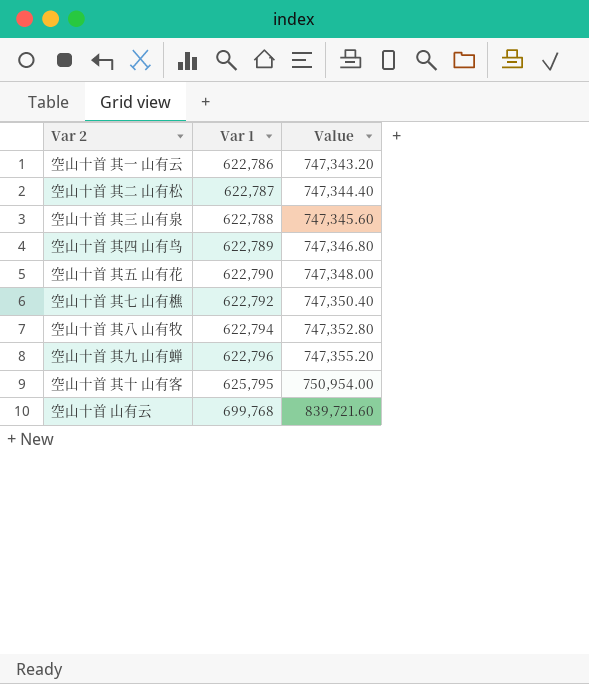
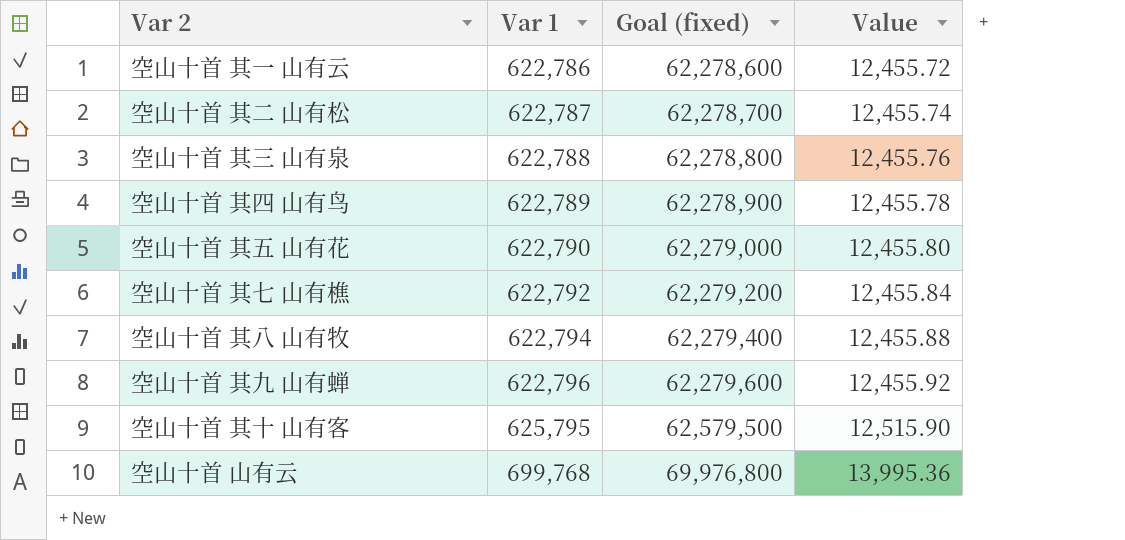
column Goal (fixed) | formula: none -> [Var 1] * 100
column Value | formula: [Var 1] * 1.2 -> [Var 1] * 0.02

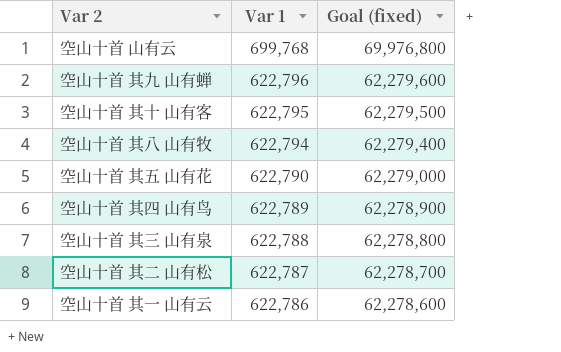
row order: Var 1 ascending -> Var 1 descending
column Value | formula: [Var 1] * 0.02 -> none
row 空山十首 其七 山有樵: 622,792 | 62,279,200 | 12,455.84 -> none
空山十首 其十 山有客 | Var 1: 625,795 -> 622,795
空山十首 其十 山有客 | Goal (fixed): 62,579,500 -> 62,279,500

